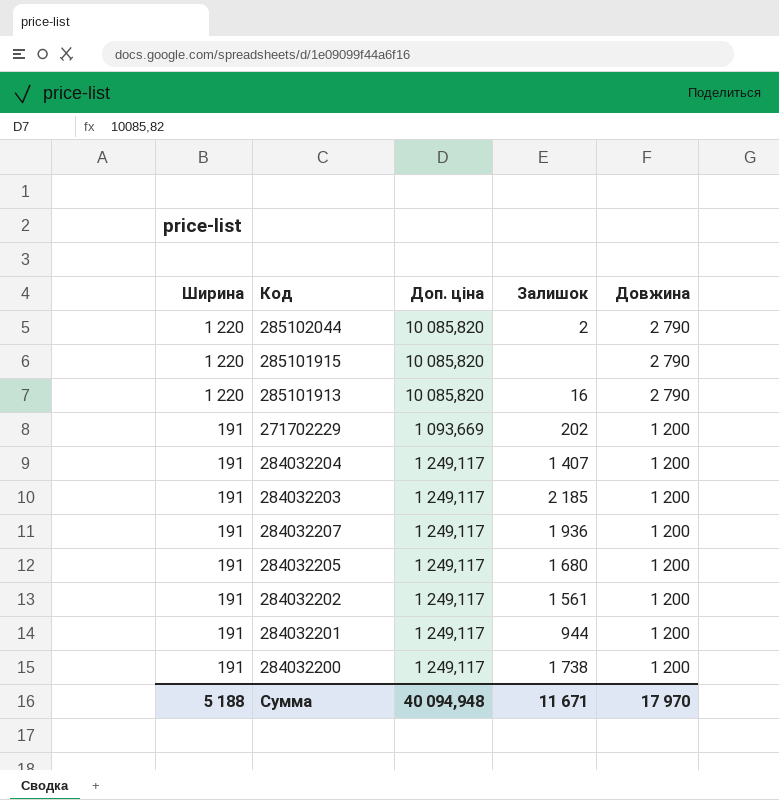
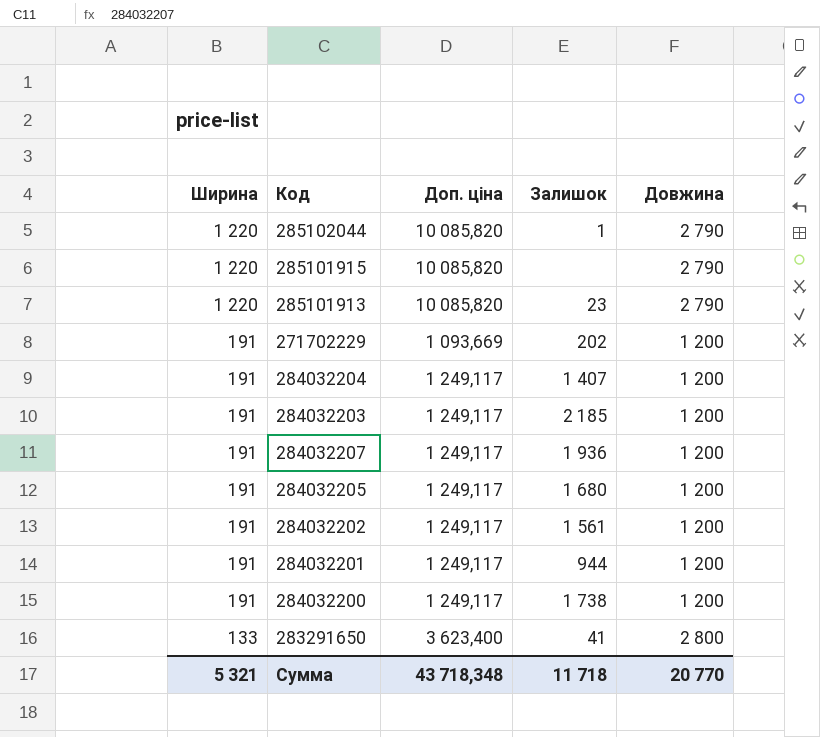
285102044 | Залишок: 2 -> 1
285101913 | Залишок: 16 -> 23
row 283291650: none -> 133 | 3 623,400 | 41 | 2 800
Сумма | Ширина: 5 188 -> 5 321
Сумма | Доп. ціна: 40 094,948 -> 43 718,348
Сумма | Залишок: 11 671 -> 11 718
Сумма | Довжина: 17 970 -> 20 770

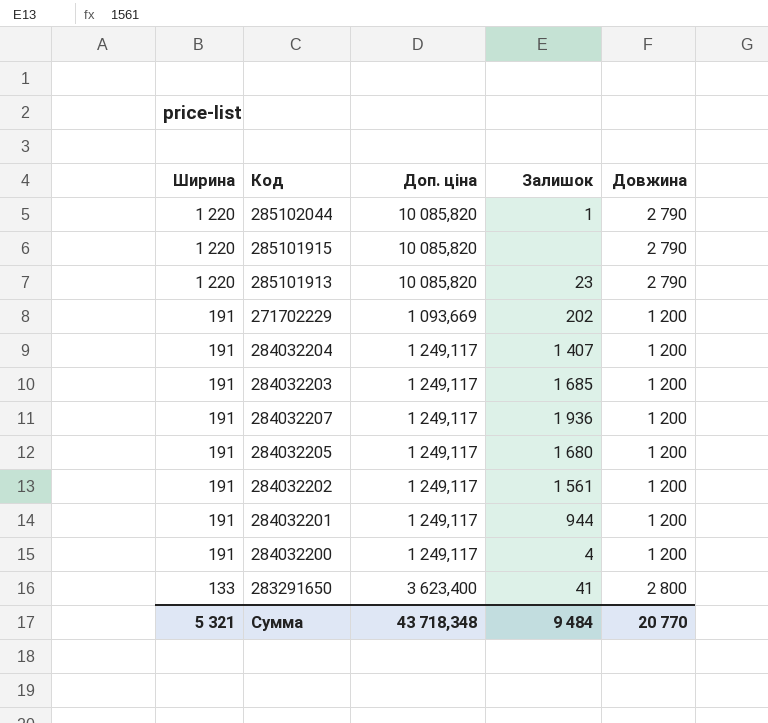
284032203 | Залишок: 2 185 -> 1 685
284032200 | Залишок: 1 738 -> 4
Сумма | Залишок: 11 718 -> 9 484

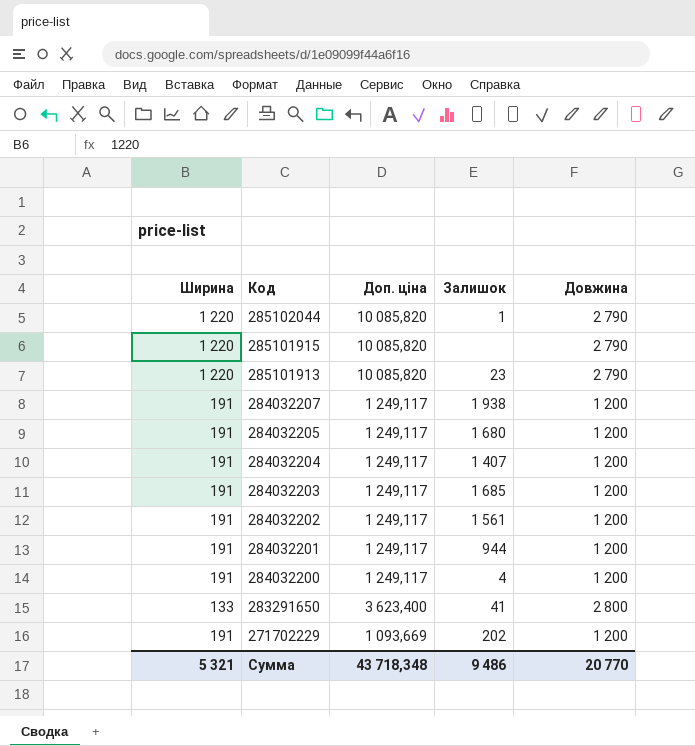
row order: Ширина descending -> Код descending
284032207 | Залишок: 1 936 -> 1 938
Сумма | Залишок: 9 484 -> 9 486

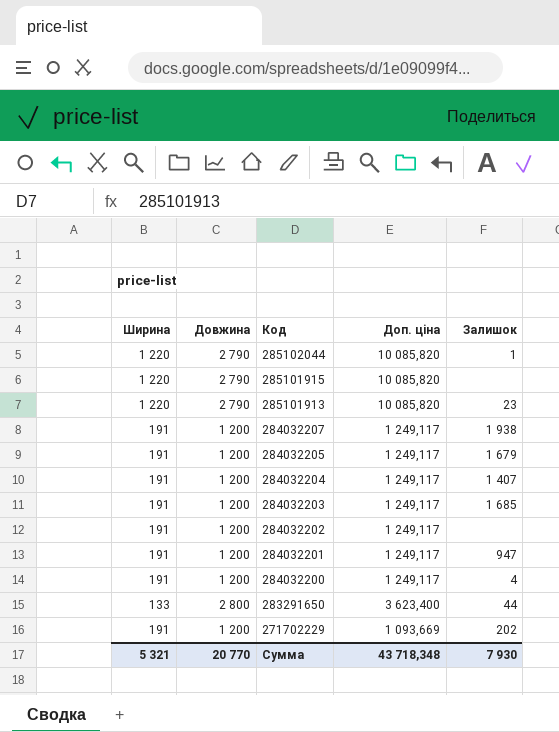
column Довжина | position: 5 -> 2
284032205 | Залишок: 1 680 -> 1 679
284032202 | Залишок: 1 561 -> none
284032201 | Залишок: 944 -> 947
283291650 | Залишок: 41 -> 44
Сумма | Залишок: 9 486 -> 7 930

